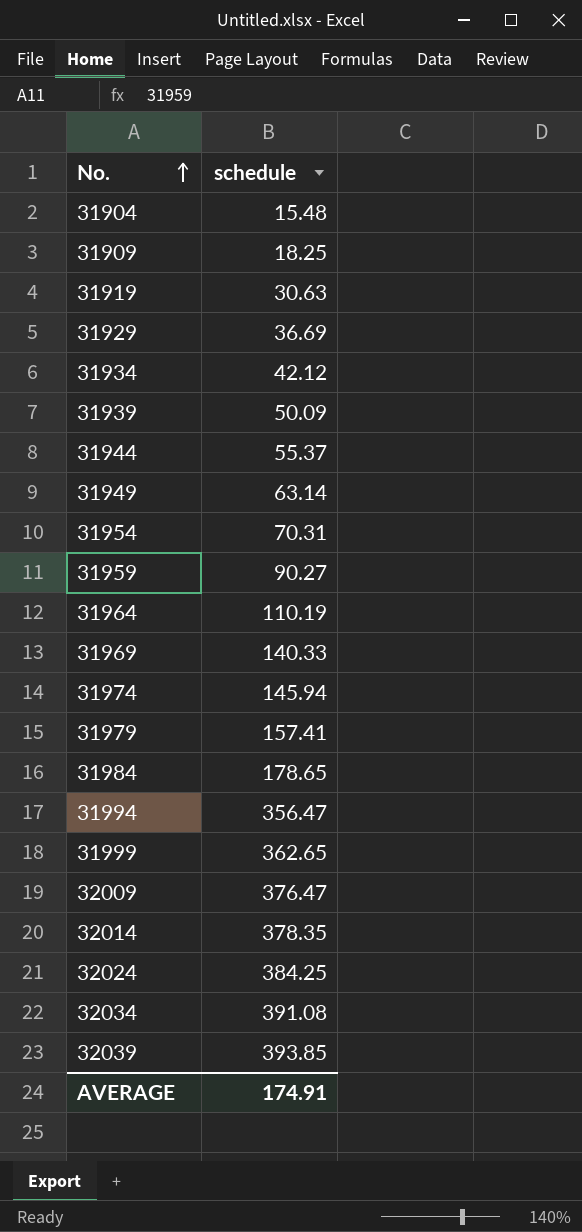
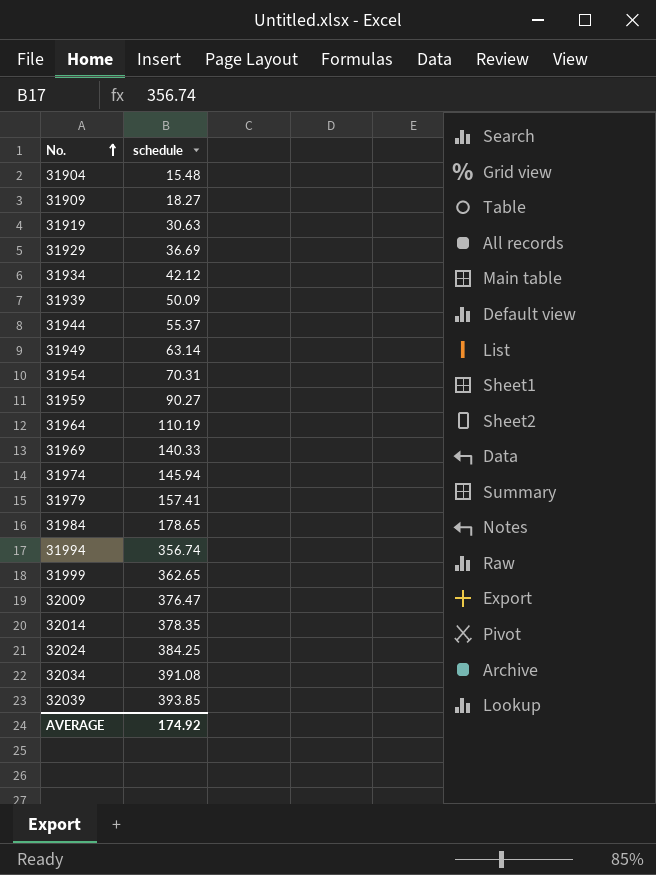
31909 | schedule: 18.25 -> 18.27
31994 | schedule: 356.47 -> 356.74
AVERAGE | schedule: 174.91 -> 174.92

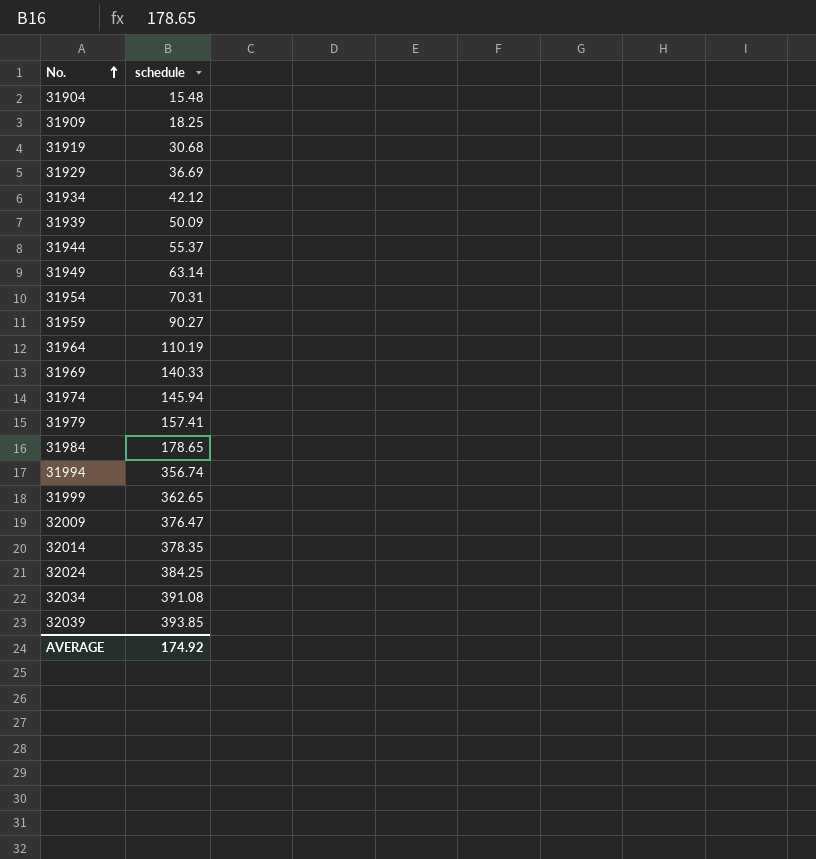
31909 | schedule: 18.27 -> 18.25
31919 | schedule: 30.63 -> 30.68

